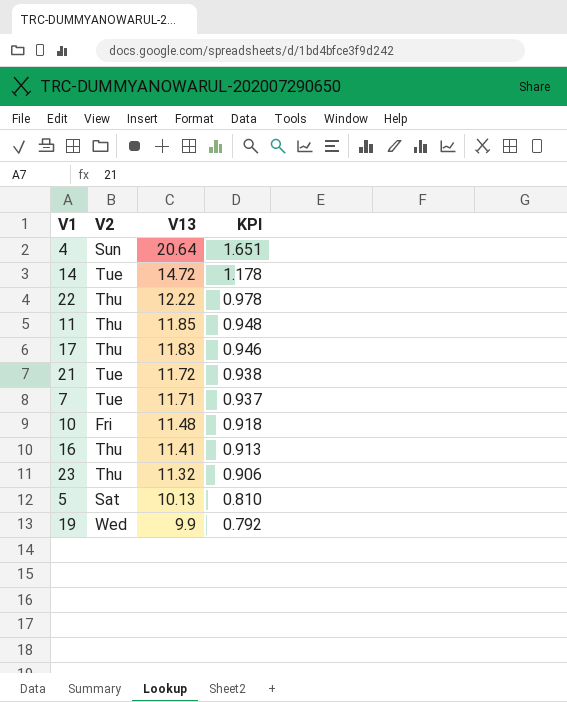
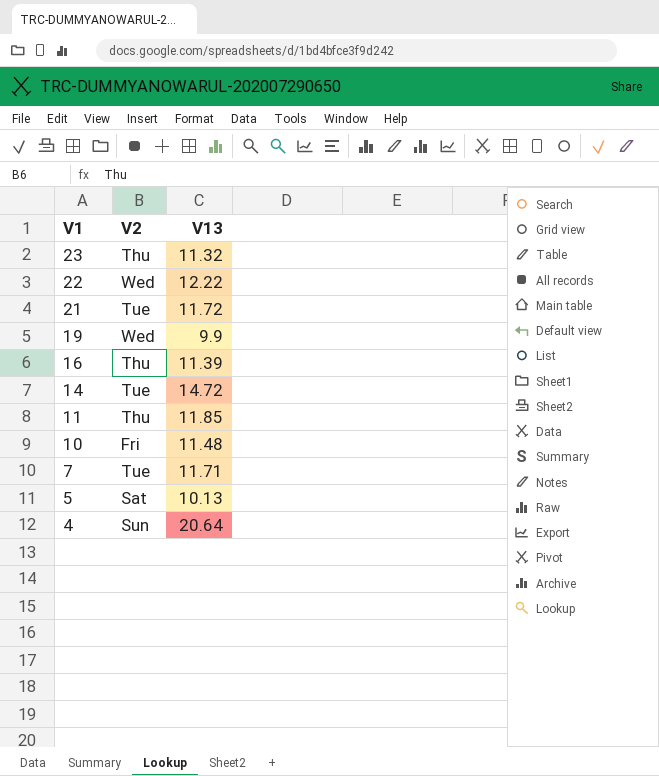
row order: V13 descending -> V1 descending
column KPI | formula: [V13] * 0.08 -> none
row 17: Thu | 11.83 | 0.946 -> none
22 | V2: Thu -> Wed
16 | V13: 11.41 -> 11.39

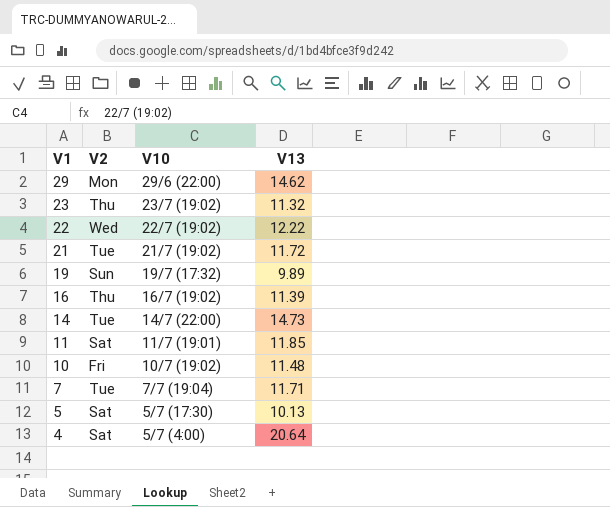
column V10 | position: none -> 3
row 29: none -> Mon | 29/6 (22:00) | 14.62
19 | V2: Wed -> Sun
19 | V13: 9.9 -> 9.89
14 | V13: 14.72 -> 14.73
11 | V2: Thu -> Sat
4 | V2: Sun -> Sat

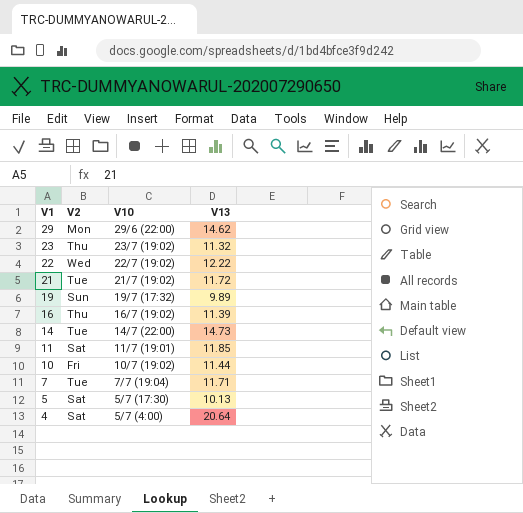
10 | V13: 11.48 -> 11.44

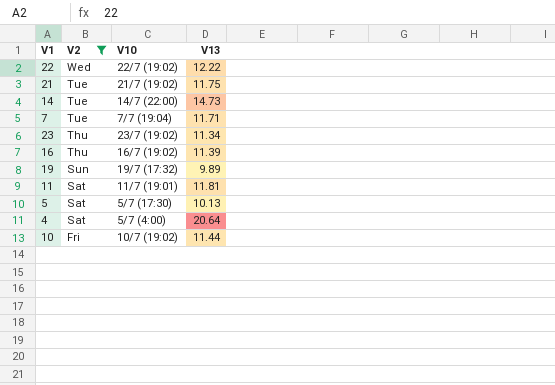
filter: none -> V2 != Mon
row order: V1 descending -> V2 descending
21 | V13: 11.72 -> 11.75
23 | V13: 11.32 -> 11.34
11 | V13: 11.85 -> 11.81

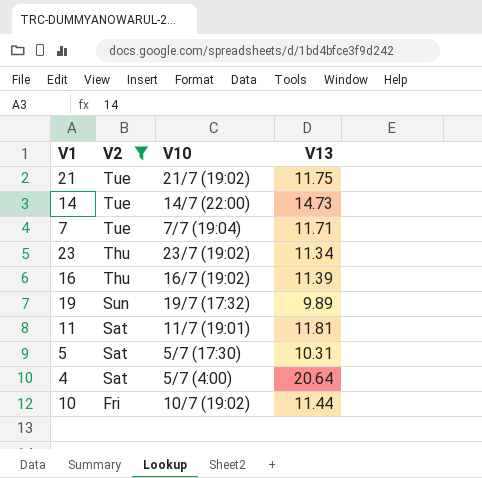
row 22: Wed | 22/7 (19:02) | 12.22 -> none
5 | V13: 10.13 -> 10.31

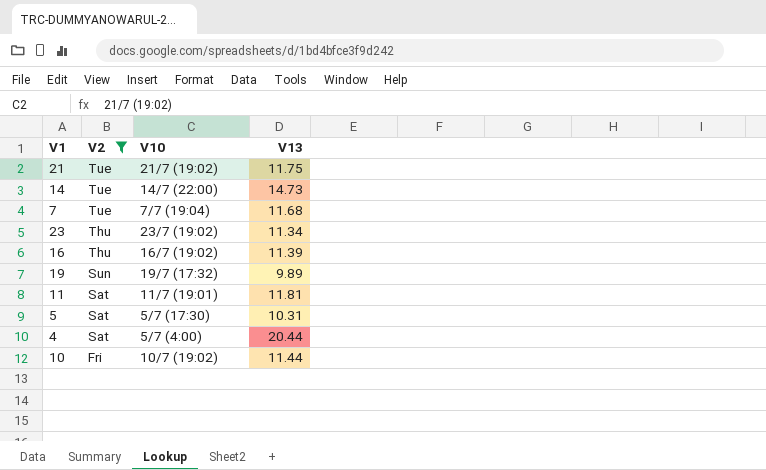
7 | V13: 11.71 -> 11.68
4 | V13: 20.64 -> 20.44

